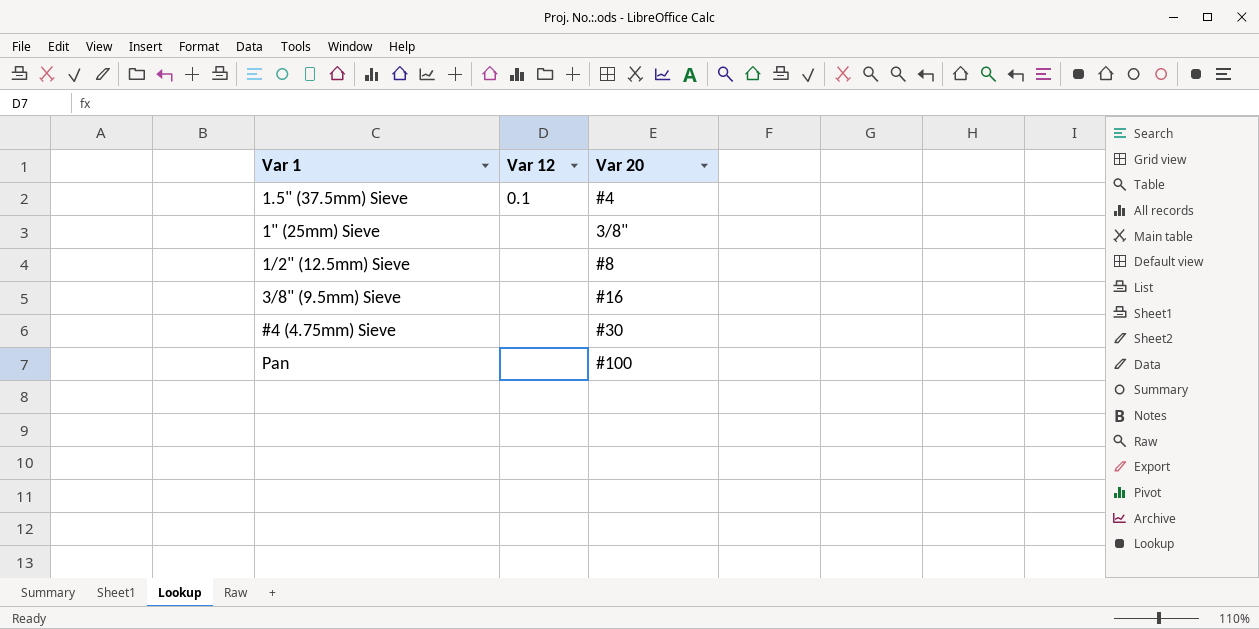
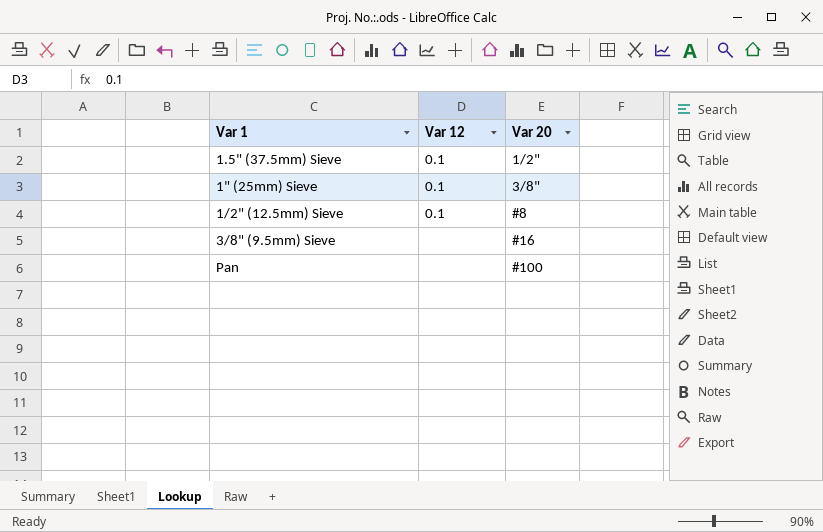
row #4 (4.75mm) Sieve: none | #30 -> none
1.5" (37.5mm) Sieve | Var 20: #4 -> 1/2"
1" (25mm) Sieve | Var 12: none -> 0.1
1/2" (12.5mm) Sieve | Var 12: none -> 0.1

